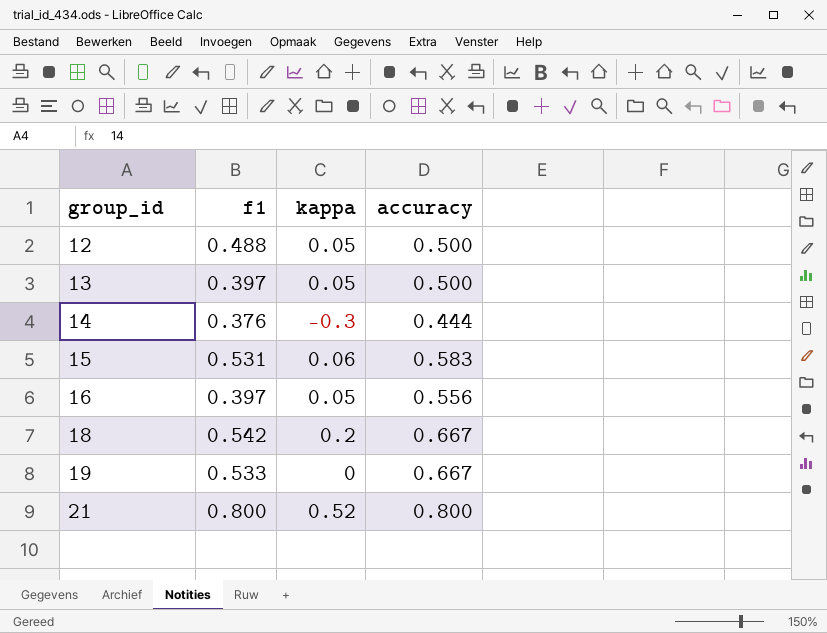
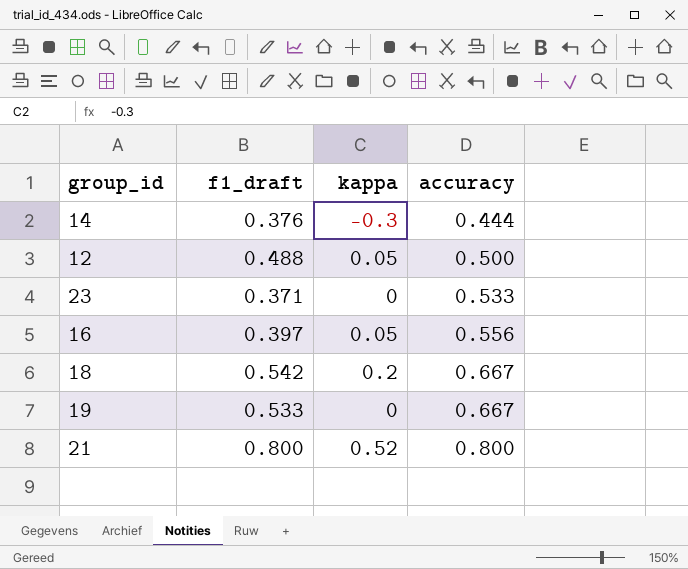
row order: group_id ascending -> accuracy ascending
column name: f1 -> f1_draft
row 13: 0.397 | 0.05 | 0.500 -> none
row 15: 0.531 | 0.06 | 0.583 -> none
row 23: none -> 0.371 | 0 | 0.533

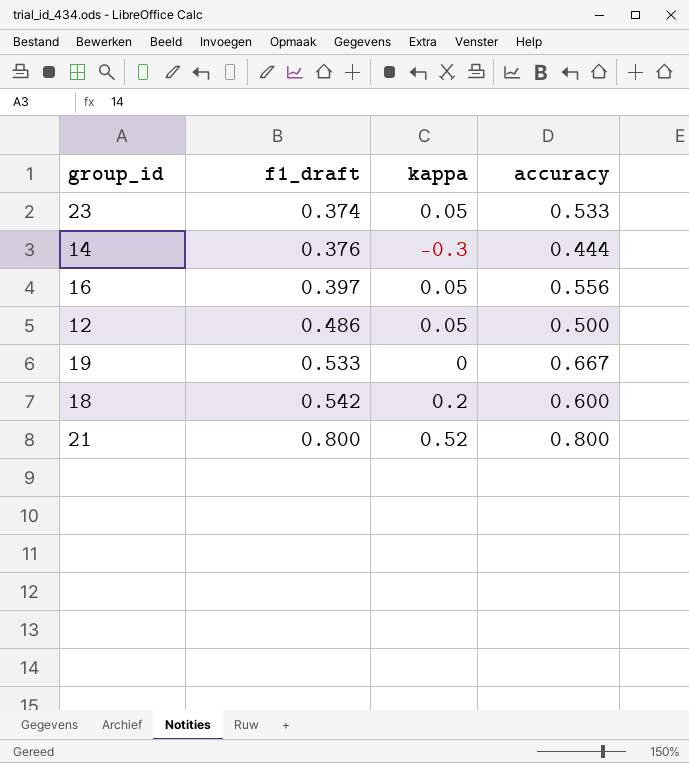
row order: accuracy ascending -> f1_draft ascending
23 | f1_draft: 0.371 -> 0.374
23 | kappa: 0 -> 0.05
12 | f1_draft: 0.488 -> 0.486
18 | accuracy: 0.667 -> 0.600

